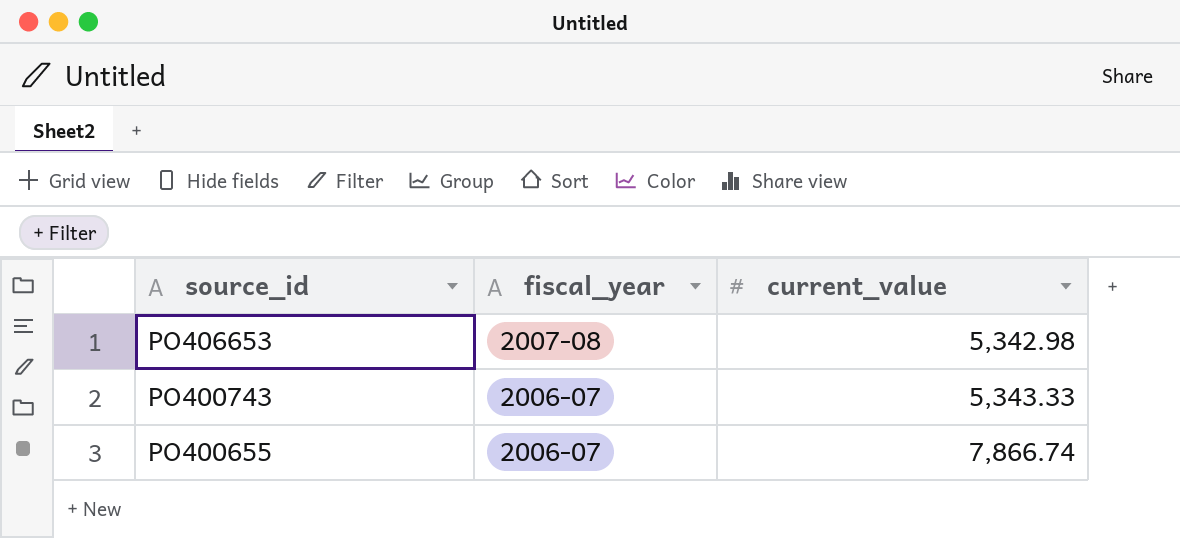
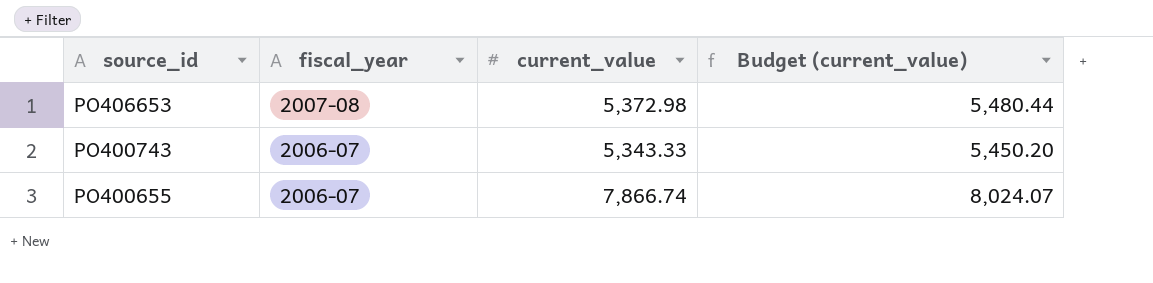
column Budget (current_value) | formula: none -> [current_value] * 1.02
PO406653 | current_value: 5,342.98 -> 5,372.98

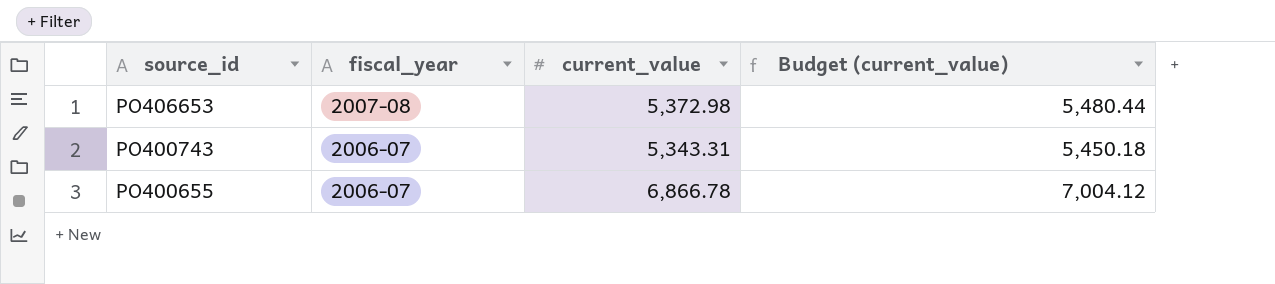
PO400743 | current_value: 5,343.33 -> 5,343.31
PO400743 | Budget (current_value): 5,450.20 -> 5,450.18
PO400655 | current_value: 7,866.74 -> 6,866.78
PO400655 | Budget (current_value): 8,024.07 -> 7,004.12

